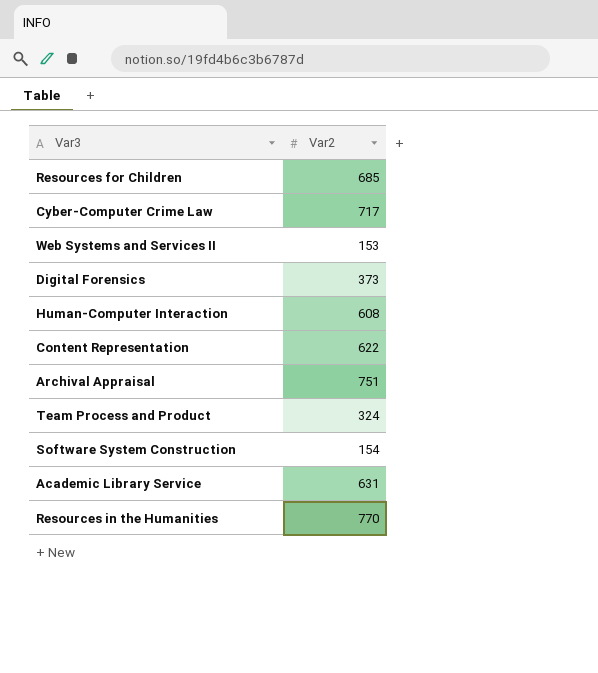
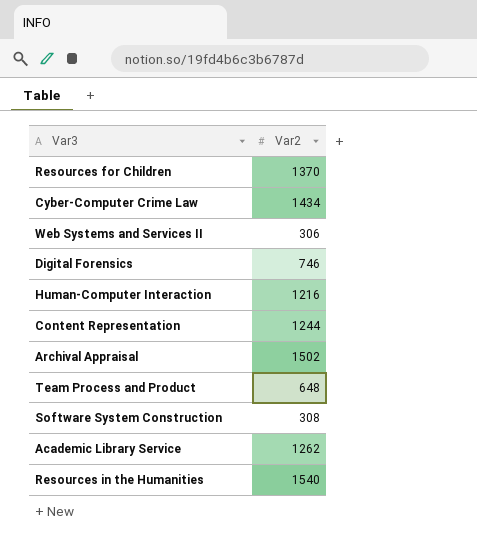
Resources for Children | Var2: 685 -> 1370
Cyber-Computer Crime Law | Var2: 717 -> 1434
Web Systems and Services II | Var2: 153 -> 306
Digital Forensics | Var2: 373 -> 746
Human-Computer Interaction | Var2: 608 -> 1216
Content Representation | Var2: 622 -> 1244
Archival Appraisal | Var2: 751 -> 1502
Team Process and Product | Var2: 324 -> 648
Software System Construction | Var2: 154 -> 308
Academic Library Service | Var2: 631 -> 1262
Resources in the Humanities | Var2: 770 -> 1540

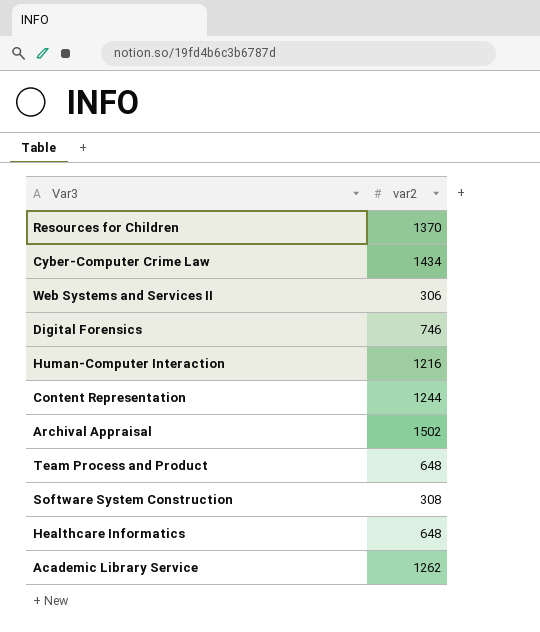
column name: Var2 -> var2
row Resources in the Humanities: 1540 -> none
row Healthcare Informatics: none -> 648

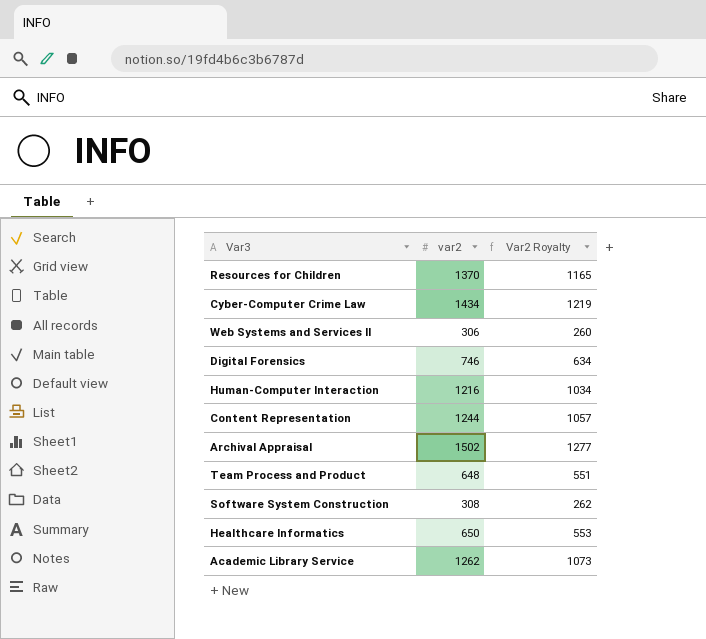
column Var2 Royalty | formula: none -> [var2] * 0.85
Healthcare Informatics | var2: 648 -> 650

